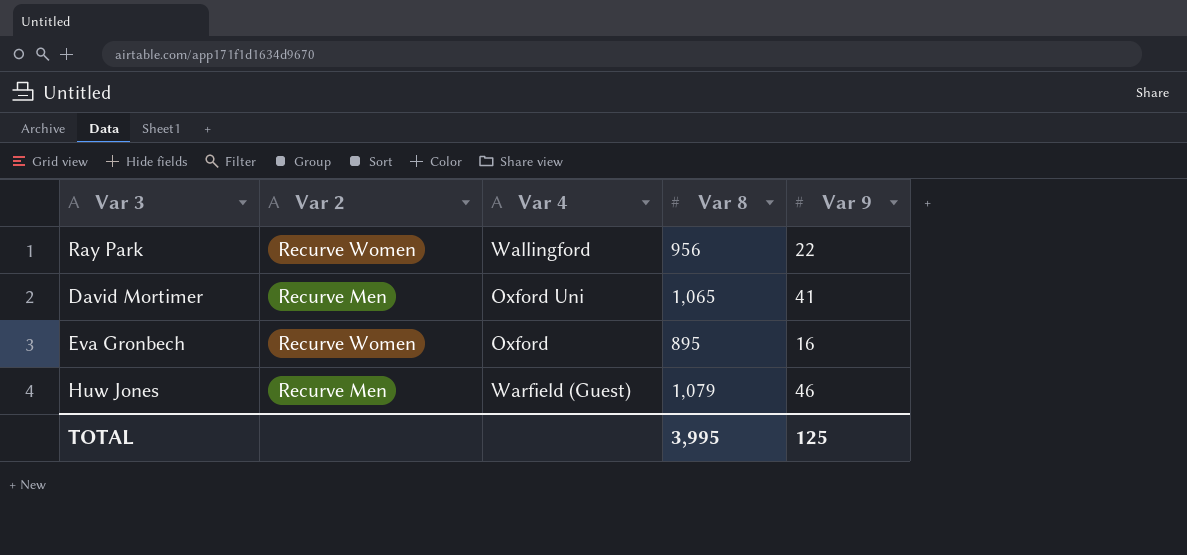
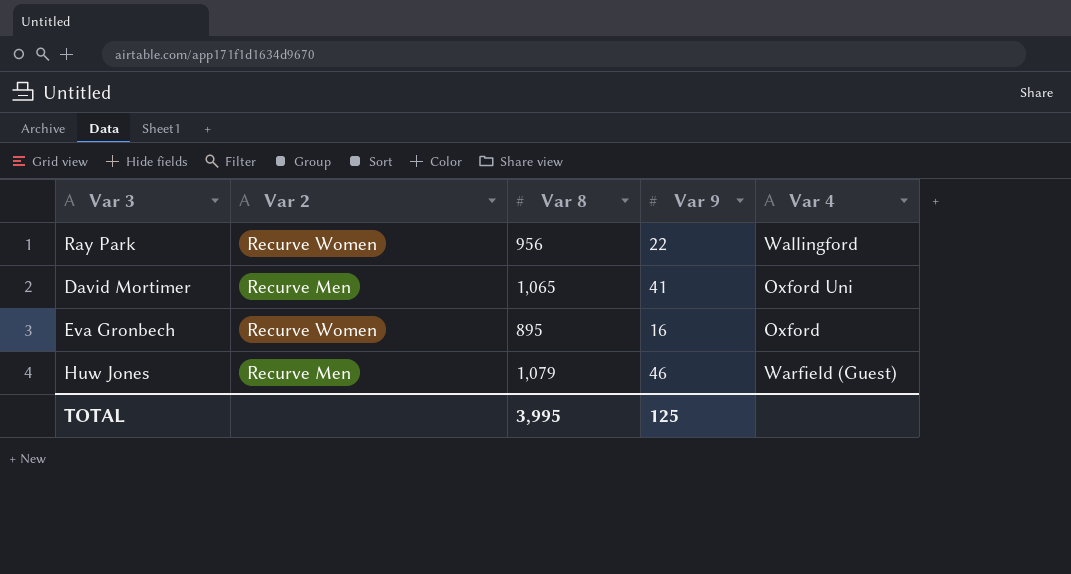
column Var 4 | position: 3 -> 5

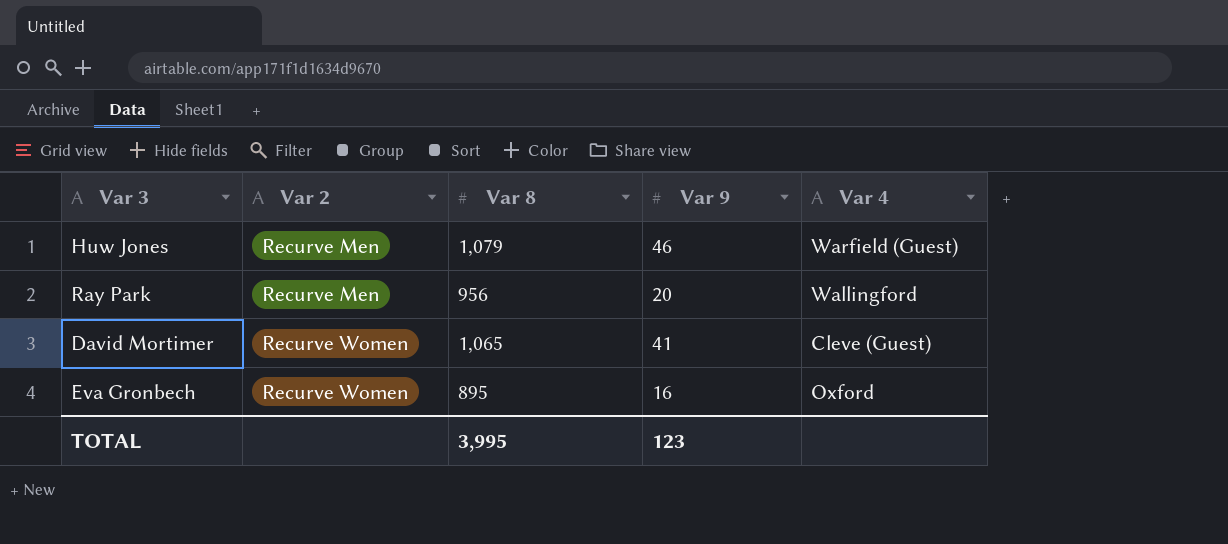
row order: none -> Var 2 ascending
Ray Park | Var 2: Recurve Women -> Recurve Men
Ray Park | Var 9: 22 -> 20
David Mortimer | Var 2: Recurve Men -> Recurve Women
David Mortimer | Var 4: Oxford Uni -> Cleve (Guest)
TOTAL | Var 9: 125 -> 123

